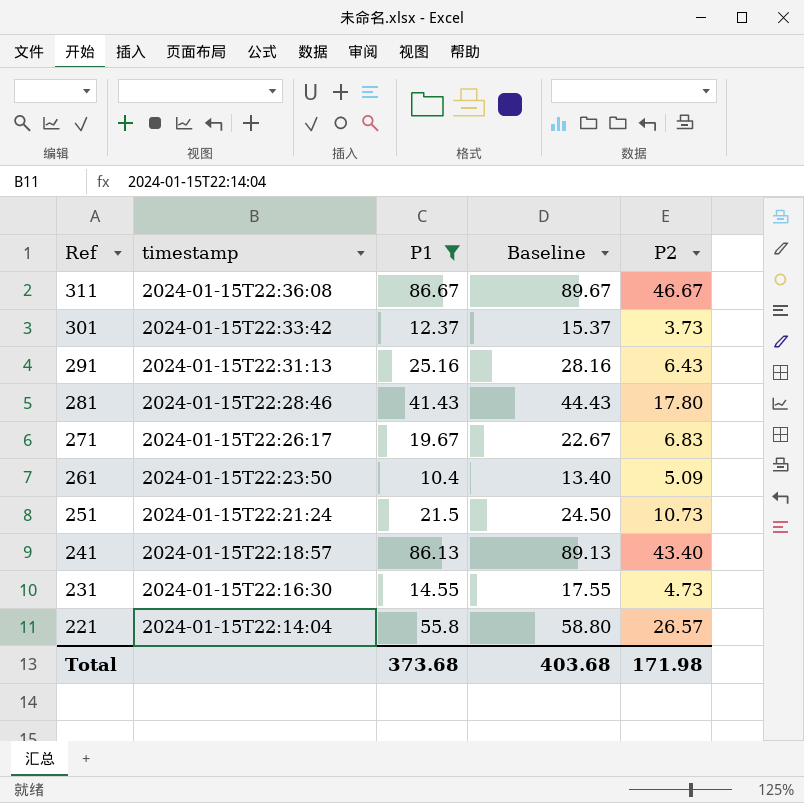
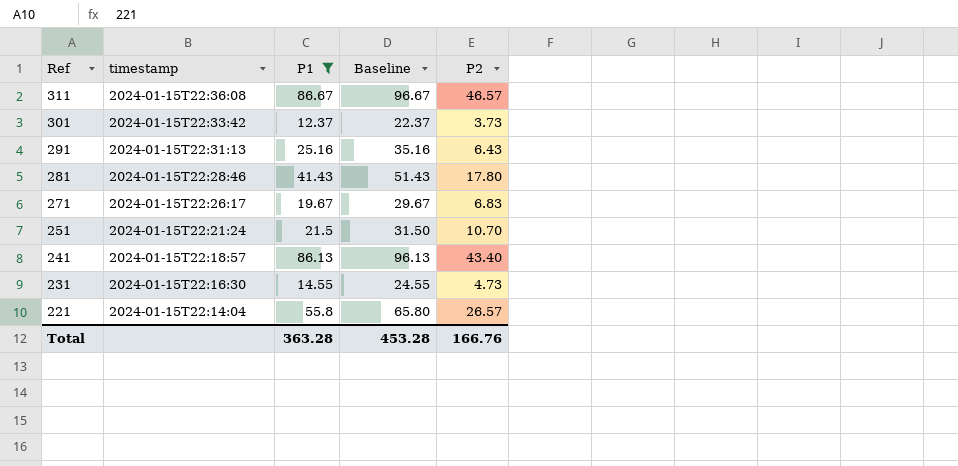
column Baseline | formula: [P1] + 3 -> [P1] + 10
row 261: 2024-01-15T22:23:50 | 10.4 | 13.40 | 5.09 -> none
311 | P2: 46.67 -> 46.57
251 | P2: 10.73 -> 10.70
Total | P1: 373.68 -> 363.28
Total | Baseline: 403.68 -> 453.28
Total | P2: 171.98 -> 166.76

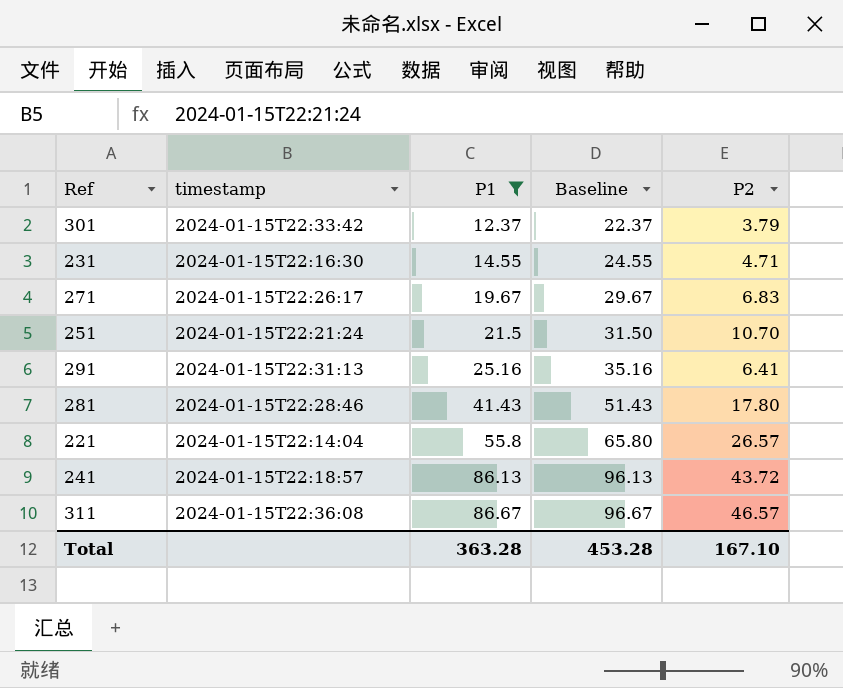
row order: Ref descending -> P1 ascending
301 | P2: 3.73 -> 3.79
231 | P2: 4.73 -> 4.71
291 | P2: 6.43 -> 6.41
241 | P2: 43.40 -> 43.72
Total | P2: 166.76 -> 167.10

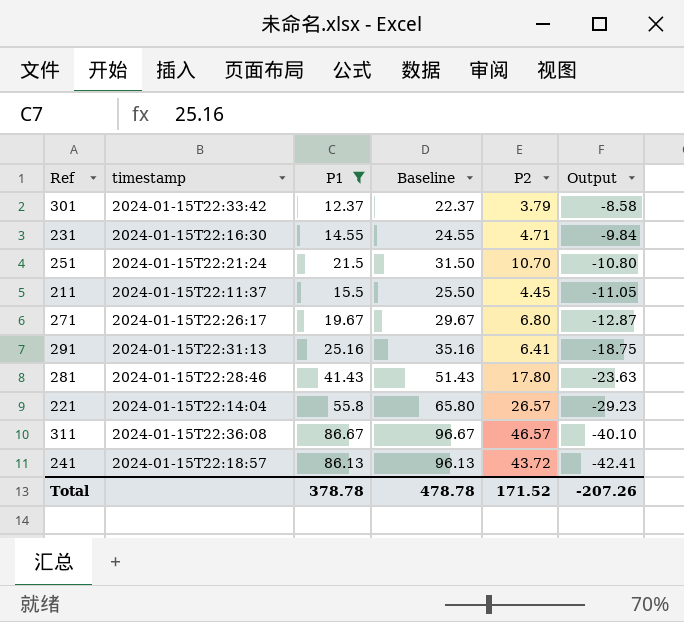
row order: P1 ascending -> Output descending
column Output | formula: none -> [P2] - [P1]
row 211: none -> 2024-01-15T22:11:37 | 15.5 | 25.50 | 4.45 | -11.05
271 | P2: 6.83 -> 6.80
Total | P1: 363.28 -> 378.78
Total | Baseline: 453.28 -> 478.78
Total | P2: 167.10 -> 171.52

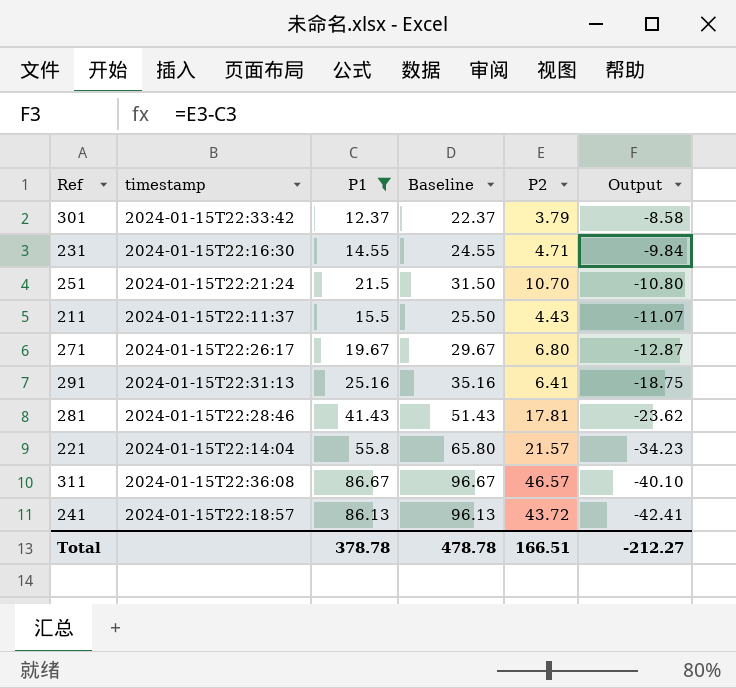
211 | P2: 4.45 -> 4.43
211 | Output: -11.05 -> -11.07
281 | P2: 17.80 -> 17.81
281 | Output: -23.63 -> -23.62
221 | P2: 26.57 -> 21.57
221 | Output: -29.23 -> -34.23
Total | P2: 171.52 -> 166.51
Total | Output: -207.26 -> -212.27

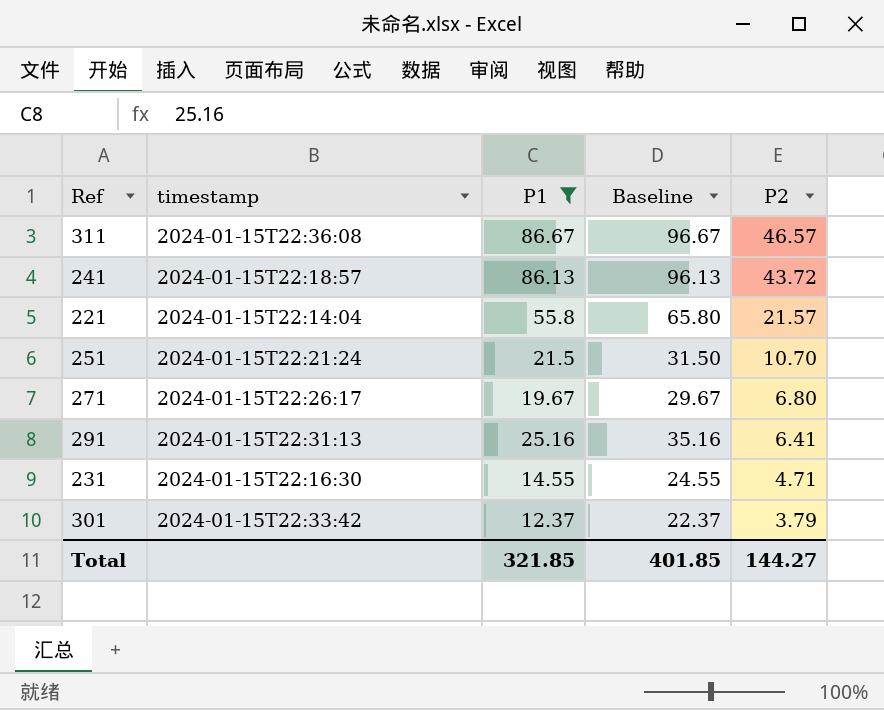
row order: Output descending -> P2 descending
column Output | formula: [P2] - [P1] -> none
row 211: 2024-01-15T22:11:37 | 15.5 | 25.50 | 4.43 | -11.07 -> none
row 281: 2024-01-15T22:28:46 | 41.43 | 51.43 | 17.81 | -23.62 -> none
Total | P1: 378.78 -> 321.85
Total | Baseline: 478.78 -> 401.85
Total | P2: 166.51 -> 144.27

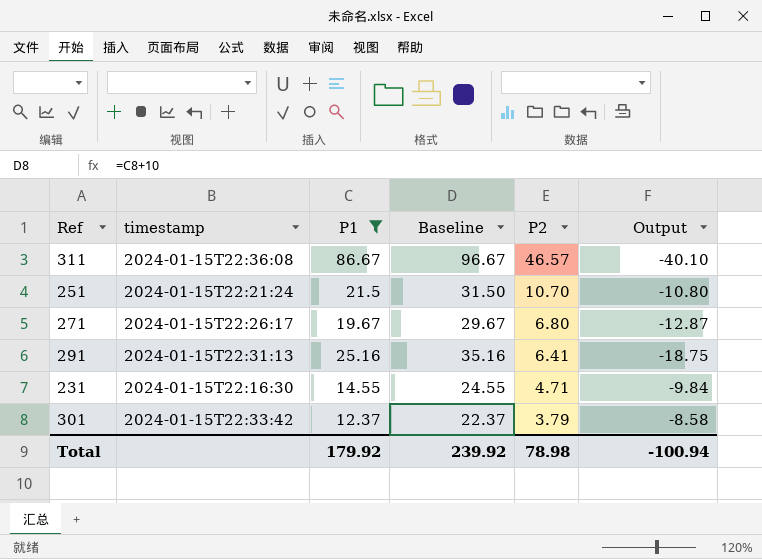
column Output | formula: none -> [P2] - [P1]
row 241: 2024-01-15T22:18:57 | 86.13 | 96.13 | 43.72 -> none
row 221: 2024-01-15T22:14:04 | 55.8 | 65.80 | 21.57 -> none
Total | P1: 321.85 -> 179.92
Total | Baseline: 401.85 -> 239.92
Total | P2: 144.27 -> 78.98

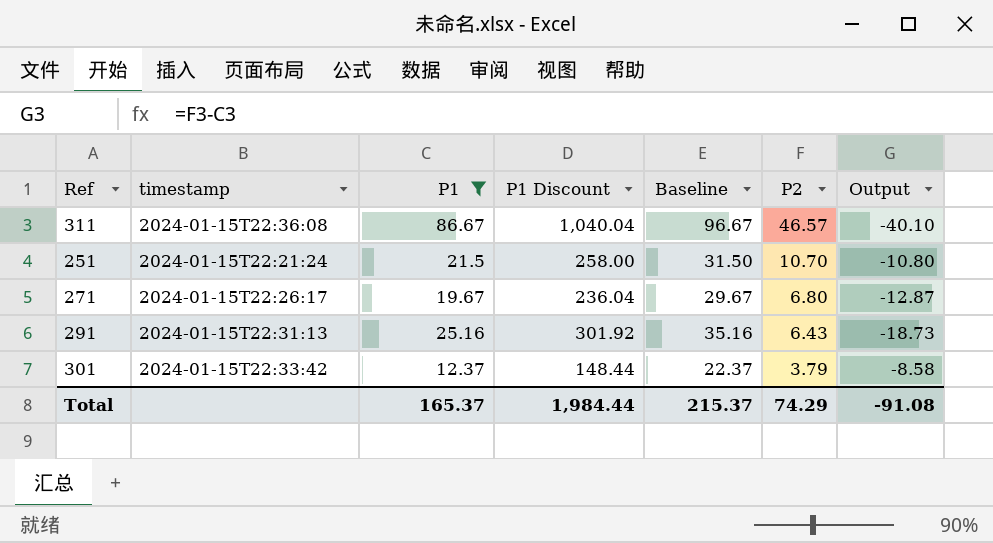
column P1 Discount | formula: none -> [P1] * 12
row 231: 2024-01-15T22:16:30 | 14.55 | 24.55 | 4.71 | -9.84 -> none
291 | P2: 6.41 -> 6.43
291 | Output: -18.75 -> -18.73
Total | P1: 179.92 -> 165.37
Total | Baseline: 239.92 -> 215.37
Total | P2: 78.98 -> 74.29
Total | Output: -100.94 -> -91.08

